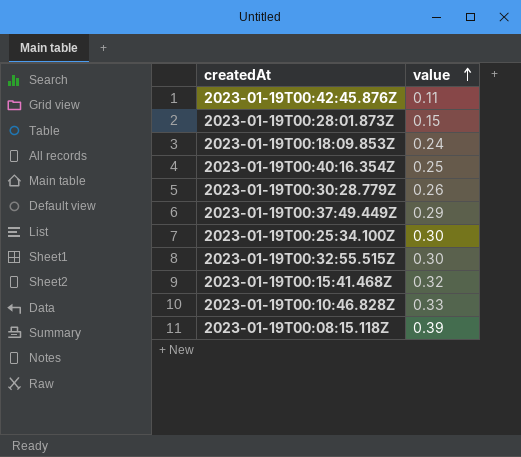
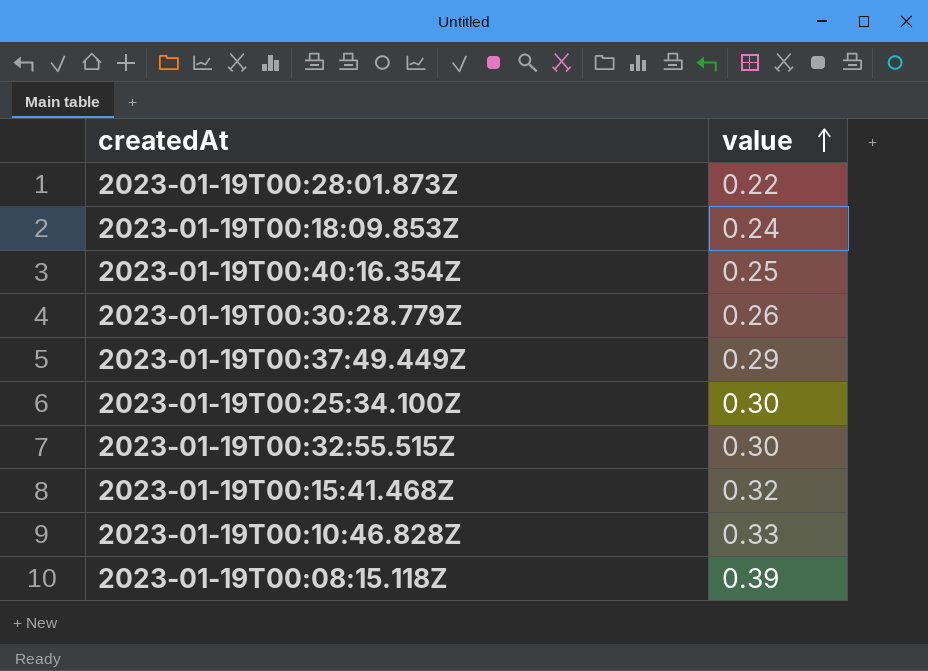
row 2023-01-19T00:42:45.876Z: 0.11 -> none
2023-01-19T00:28:01.873Z | value: 0.15 -> 0.22

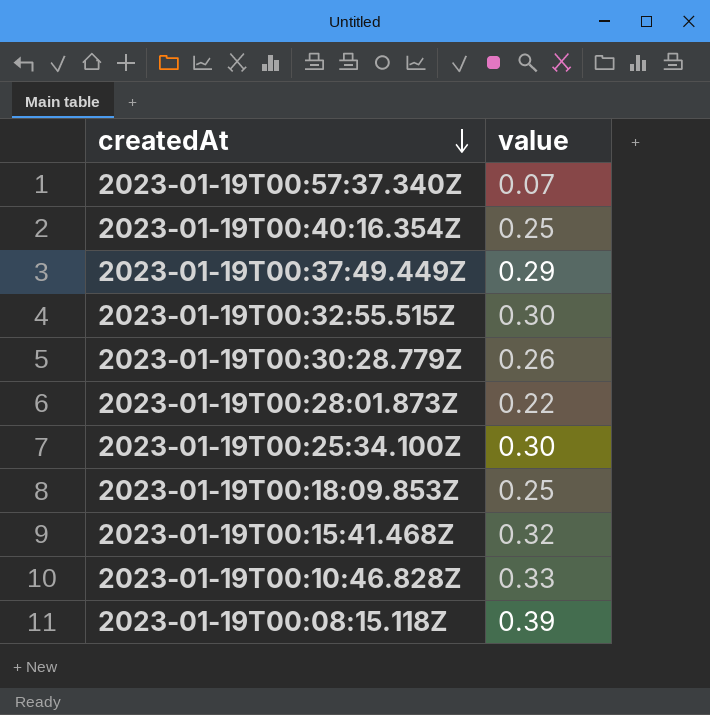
row order: value ascending -> createdAt descending
row 2023-01-19T00:57:37.340Z: none -> 0.07
2023-01-19T00:18:09.853Z | value: 0.24 -> 0.25

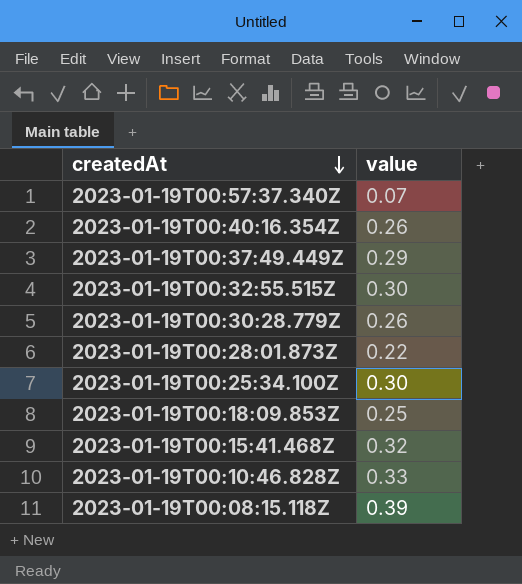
2023-01-19T00:40:16.354Z | value: 0.25 -> 0.26

